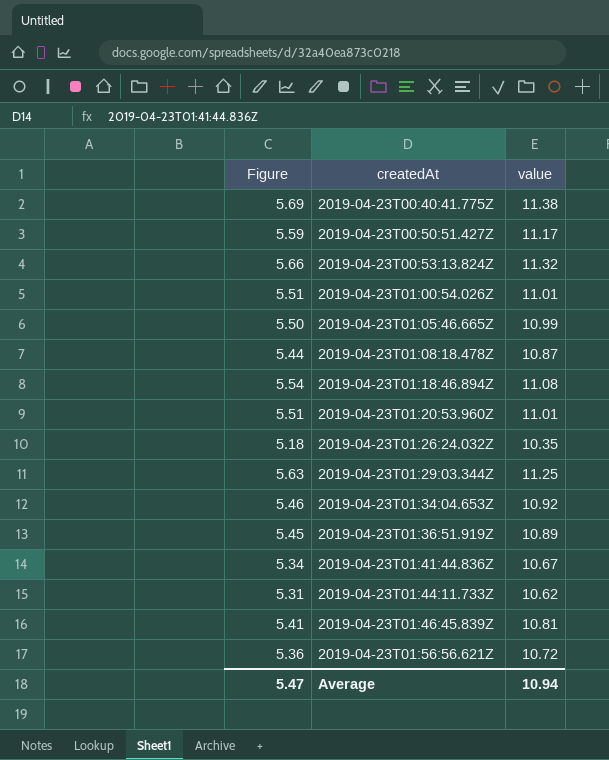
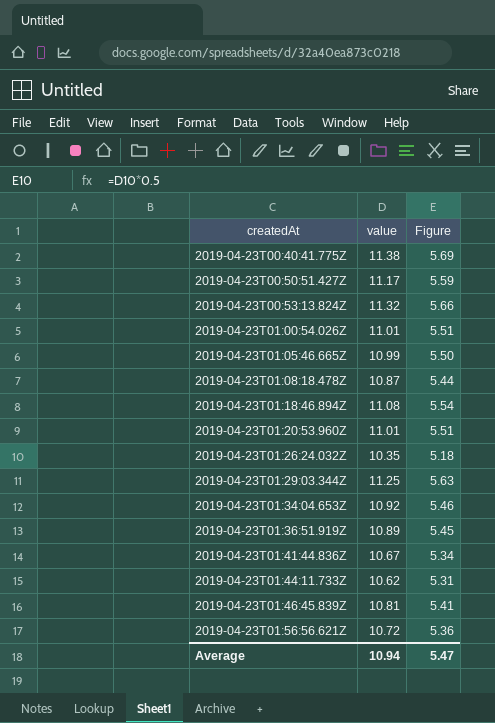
column Figure | position: 1 -> 3

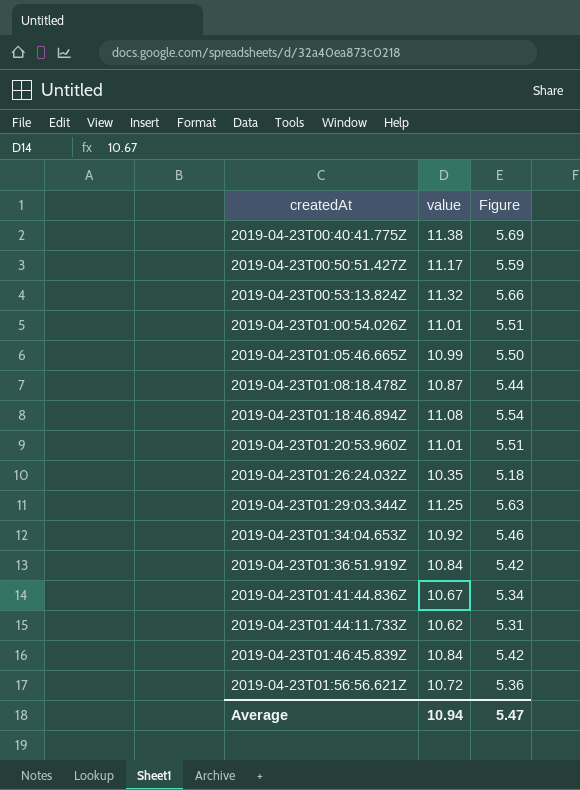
2019-04-23T01:36:51.919Z | value: 10.89 -> 10.84
2019-04-23T01:36:51.919Z | Figure: 5.45 -> 5.42
2019-04-23T01:46:45.839Z | value: 10.81 -> 10.84
2019-04-23T01:46:45.839Z | Figure: 5.41 -> 5.42

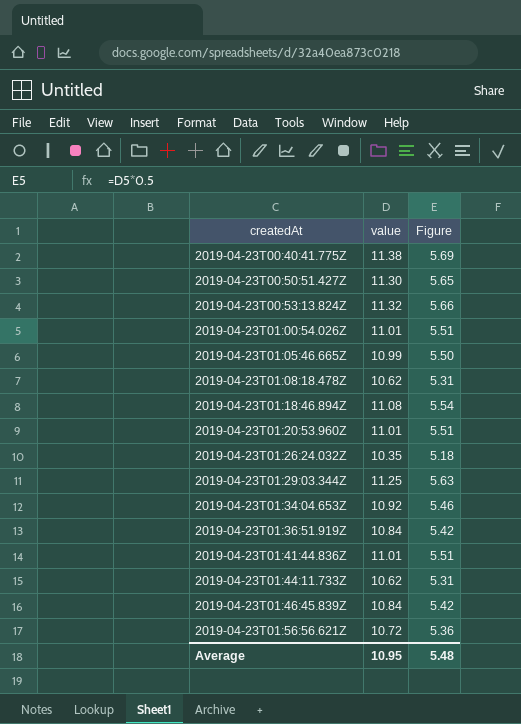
2019-04-23T00:50:51.427Z | value: 11.17 -> 11.30
2019-04-23T00:50:51.427Z | Figure: 5.59 -> 5.65
2019-04-23T01:08:18.478Z | value: 10.87 -> 10.62
2019-04-23T01:08:18.478Z | Figure: 5.44 -> 5.31
2019-04-23T01:41:44.836Z | value: 10.67 -> 11.01
2019-04-23T01:41:44.836Z | Figure: 5.34 -> 5.51
Average | value: 10.94 -> 10.95
Average | Figure: 5.47 -> 5.48

